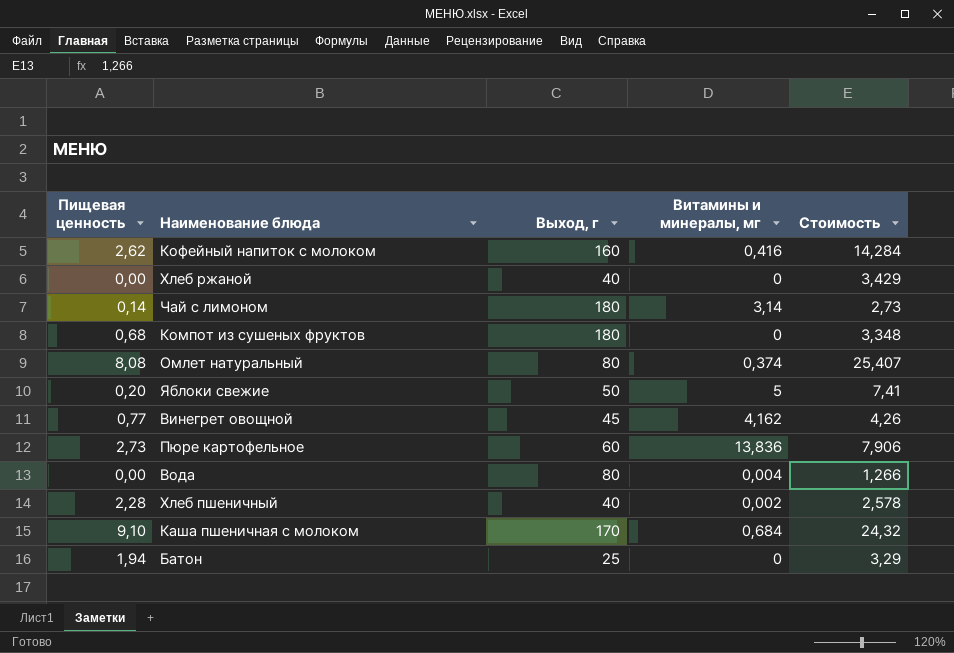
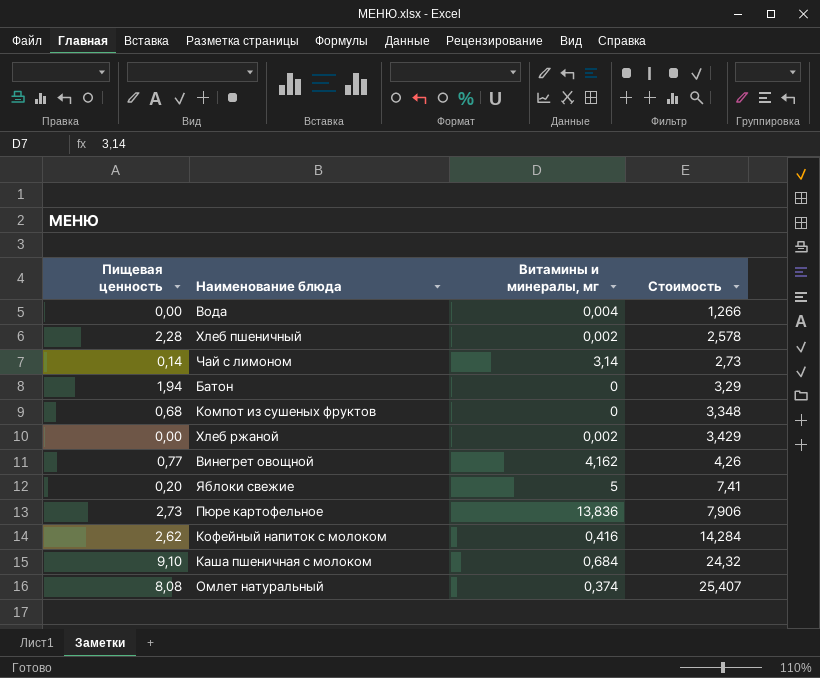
row order: none -> Стоимость ascending
column Выход, г | position: 3 -> none
Хлеб ржаной | Витамины и минералы, мг: 0 -> 0,002

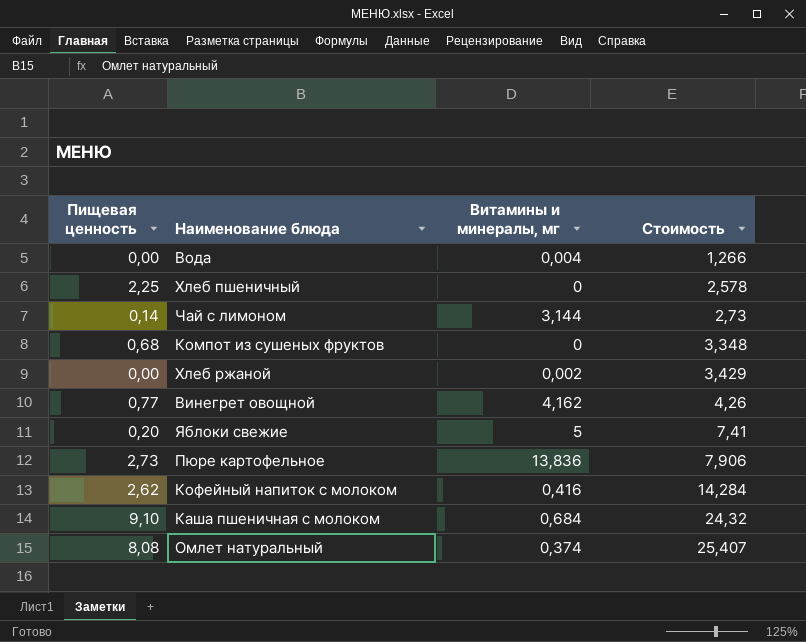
row Батон: 1,94 | 0 | 3,29 -> none
Хлеб пшеничный | Пищевая ценность: 2,28 -> 2,25
Хлеб пшеничный | Витамины и минералы, мг: 0,002 -> 0
Чай с лимоном | Витамины и минералы, мг: 3,14 -> 3,144

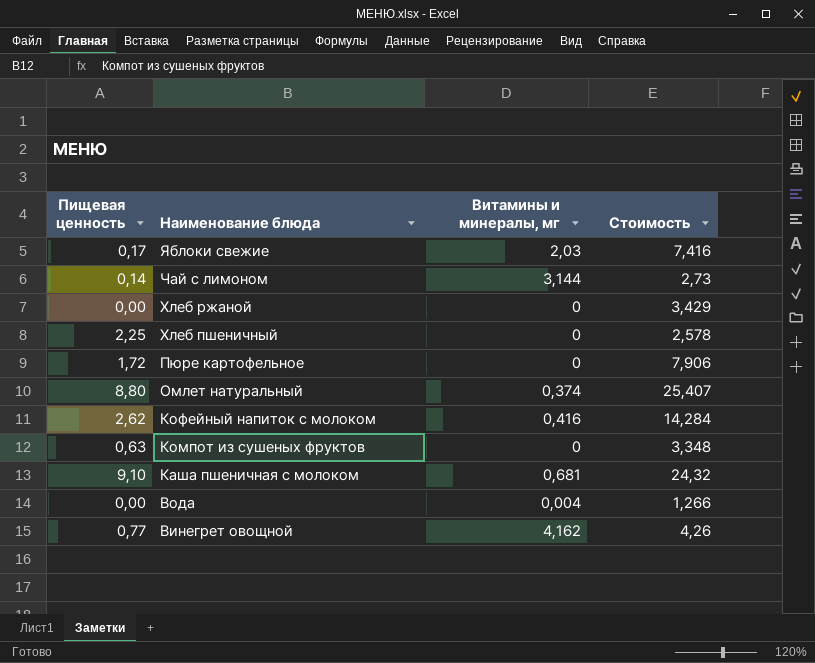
row order: Стоимость ascending -> Наименование блюда descending
Яблоки свежие | Пищевая ценность: 0,20 -> 0,17
Яблоки свежие | Витамины и минералы, мг: 5 -> 2,03
Яблоки свежие | Стоимость: 7,41 -> 7,416
Хлеб ржаной | Витамины и минералы, мг: 0,002 -> 0
Пюре картофельное | Пищевая ценность: 2,73 -> 1,72
Пюре картофельное | Витамины и минералы, мг: 13,836 -> 0
Омлет натуральный | Пищевая ценность: 8,08 -> 8,80
Компот из сушеных фруктов | Пищевая ценность: 0,68 -> 0,63
Каша пшеничная с молоком | Витамины и минералы, мг: 0,684 -> 0,681

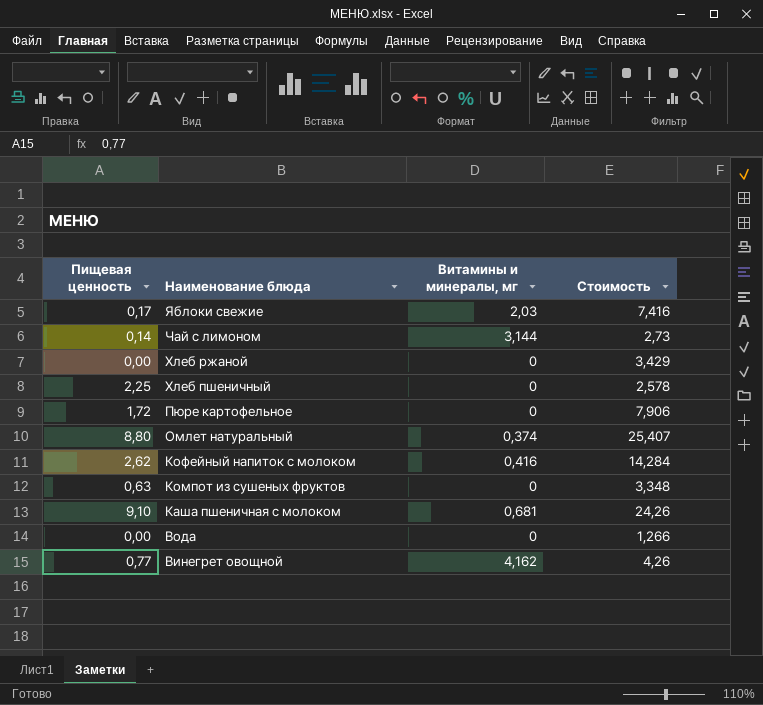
Каша пшеничная с молоком | Стоимость: 24,32 -> 24,26
Вода | Витамины и минералы, мг: 0,004 -> 0

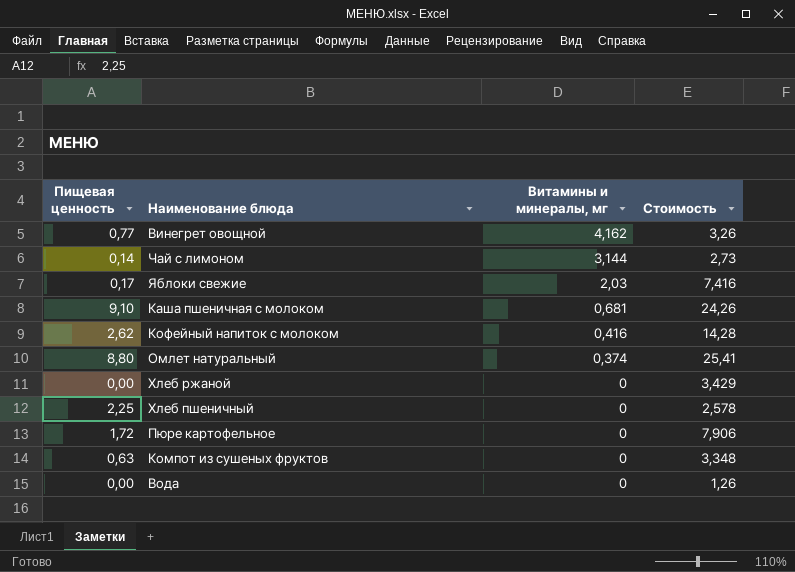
row order: Наименование блюда descending -> Витамины и минералы, мг descending
Винегрет овощной | Стоимость: 4,26 -> 3,26
Кофейный напиток с молоком | Стоимость: 14,284 -> 14,28
Омлет натуральный | Стоимость: 25,407 -> 25,41
Вода | Стоимость: 1,266 -> 1,26

